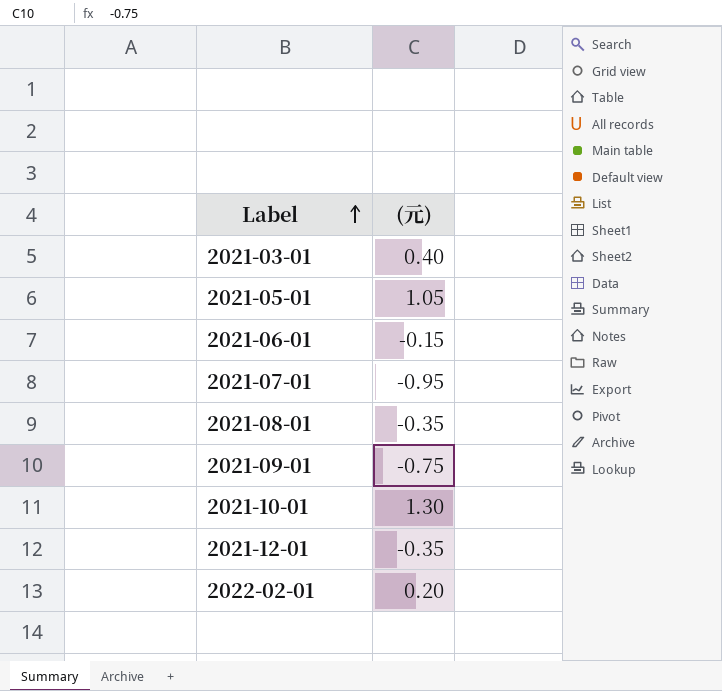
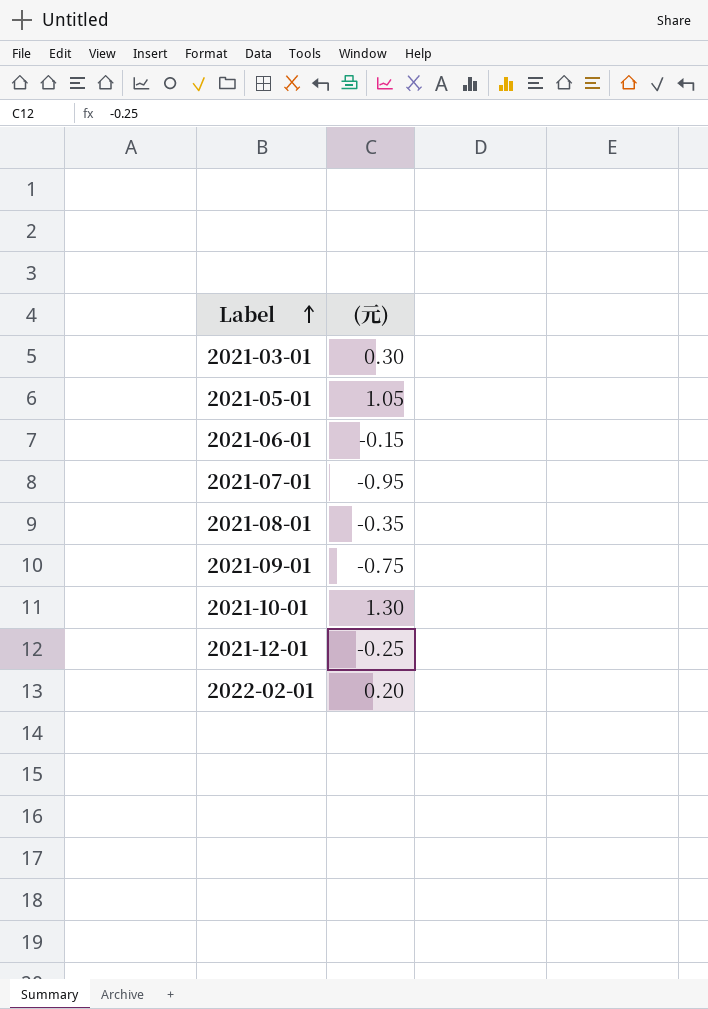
2021-03-01 | (元): 0.40 -> 0.30
2021-12-01 | (元): -0.35 -> -0.25

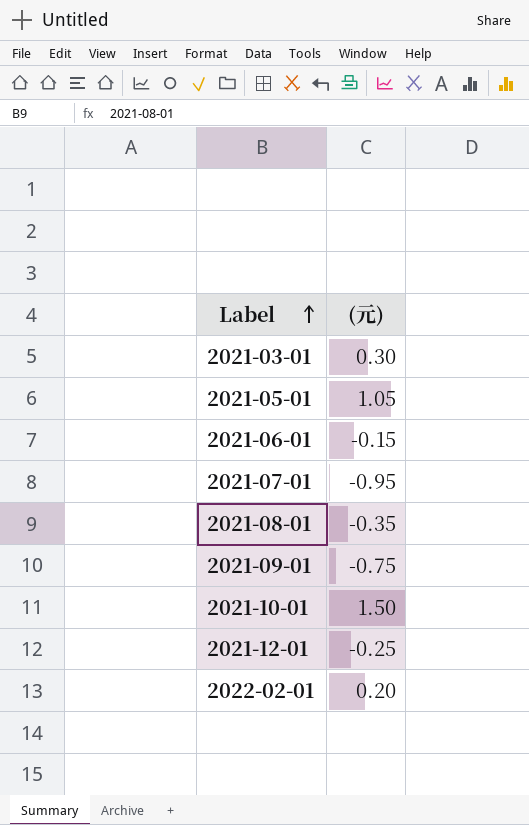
2021-10-01 | (元): 1.30 -> 1.50

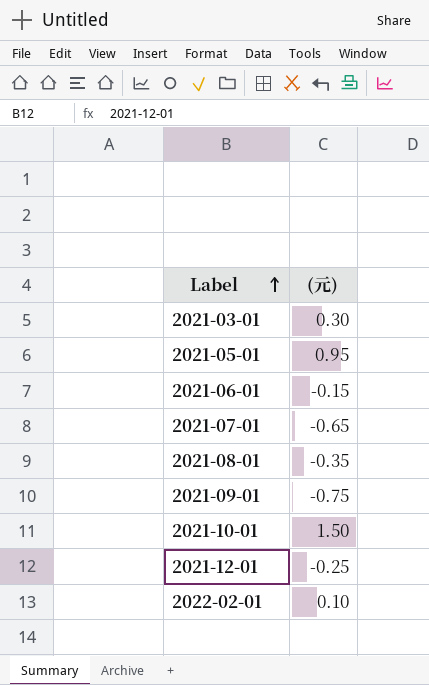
2021-05-01 | (元): 1.05 -> 0.95
2021-07-01 | (元): -0.95 -> -0.65
2022-02-01 | (元): 0.20 -> 0.10

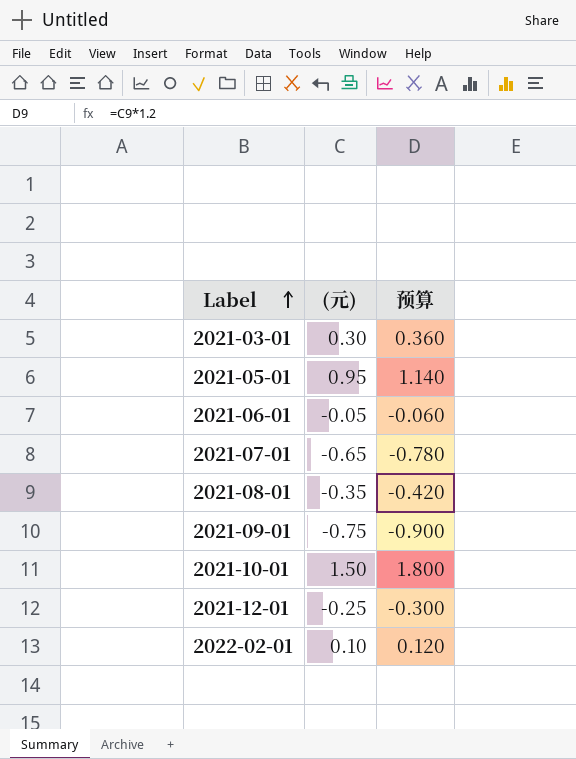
column 预算 | formula: none -> [(元)] * 1.2
2021-06-01 | (元): -0.15 -> -0.05

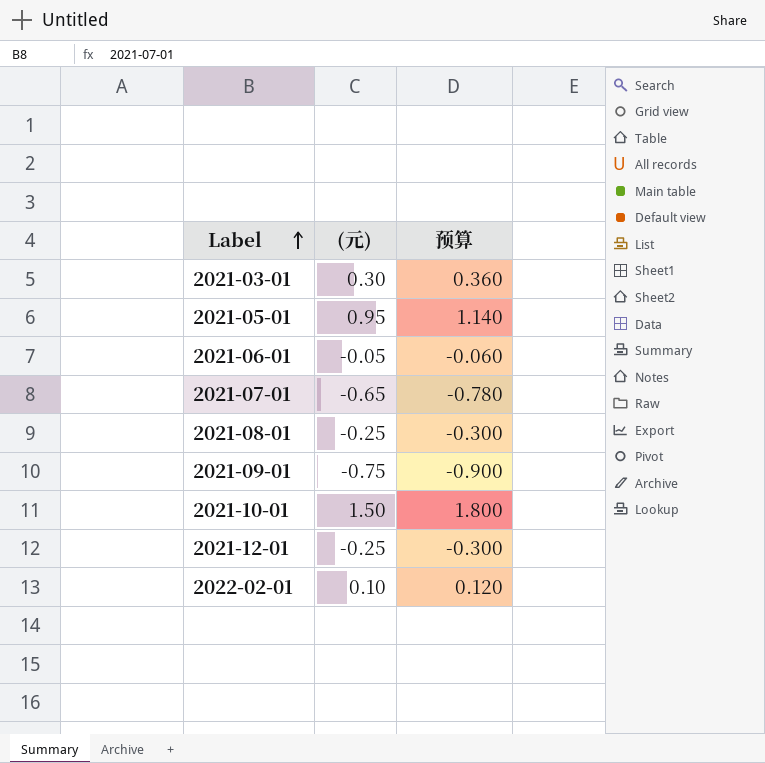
2021-08-01 | (元): -0.35 -> -0.25
2021-08-01 | 预算: -0.420 -> -0.300

